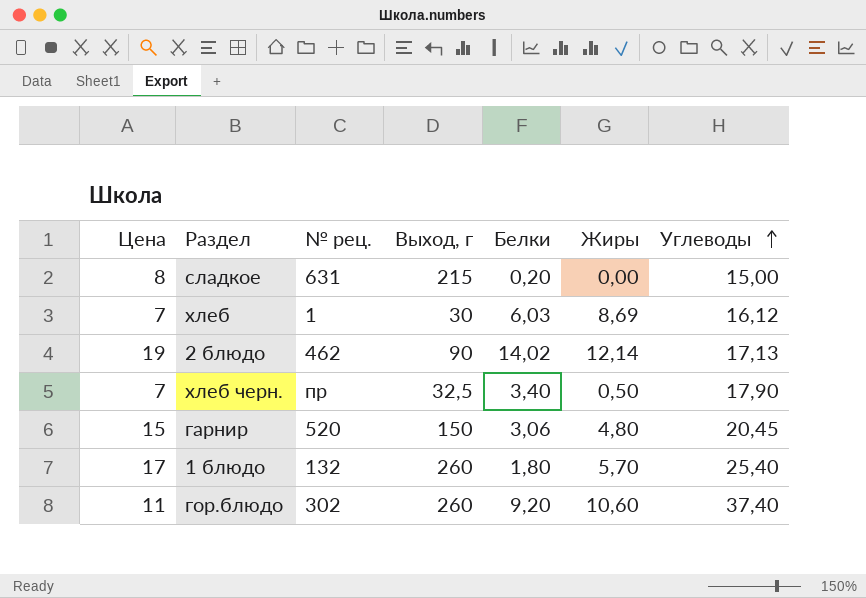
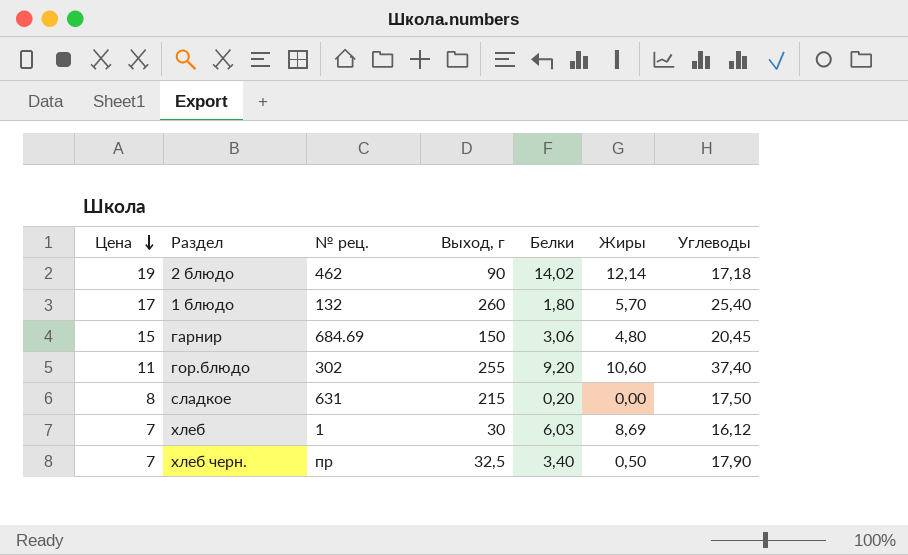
row order: Углеводы ascending -> Цена descending
2 блюдо | Углеводы: 17,13 -> 17,18
гарнир | № рец.: 520 -> 684.69
гор.блюдо | Выход, г: 260 -> 255
сладкое | Углеводы: 15,00 -> 17,50

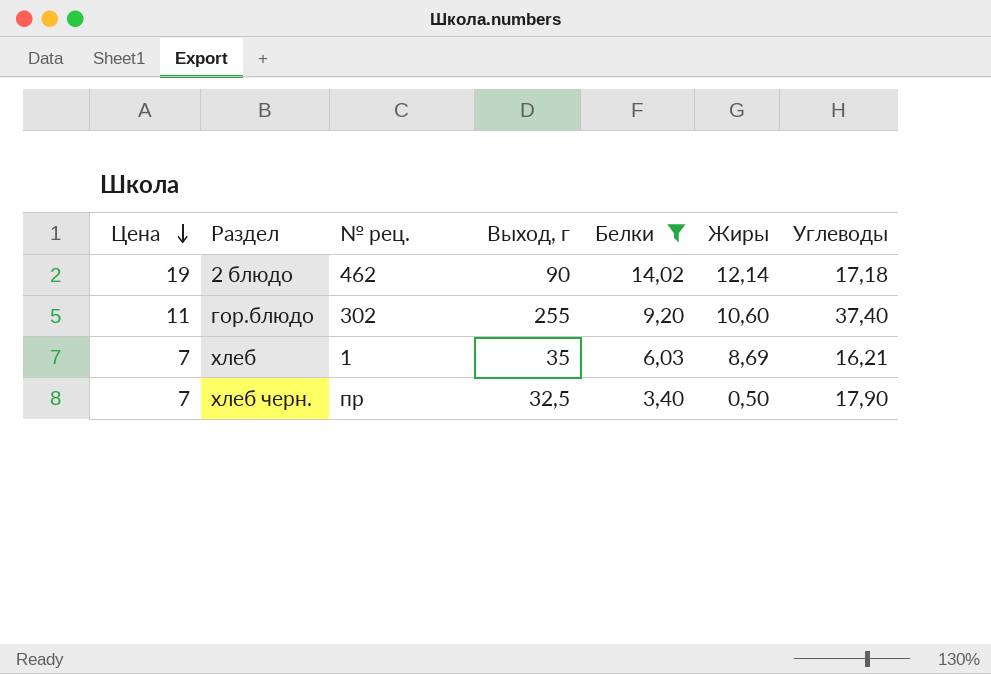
filter: none -> Белки >= 3,40
хлеб | Выход, г: 30 -> 35
хлеб | Углеводы: 16,12 -> 16,21

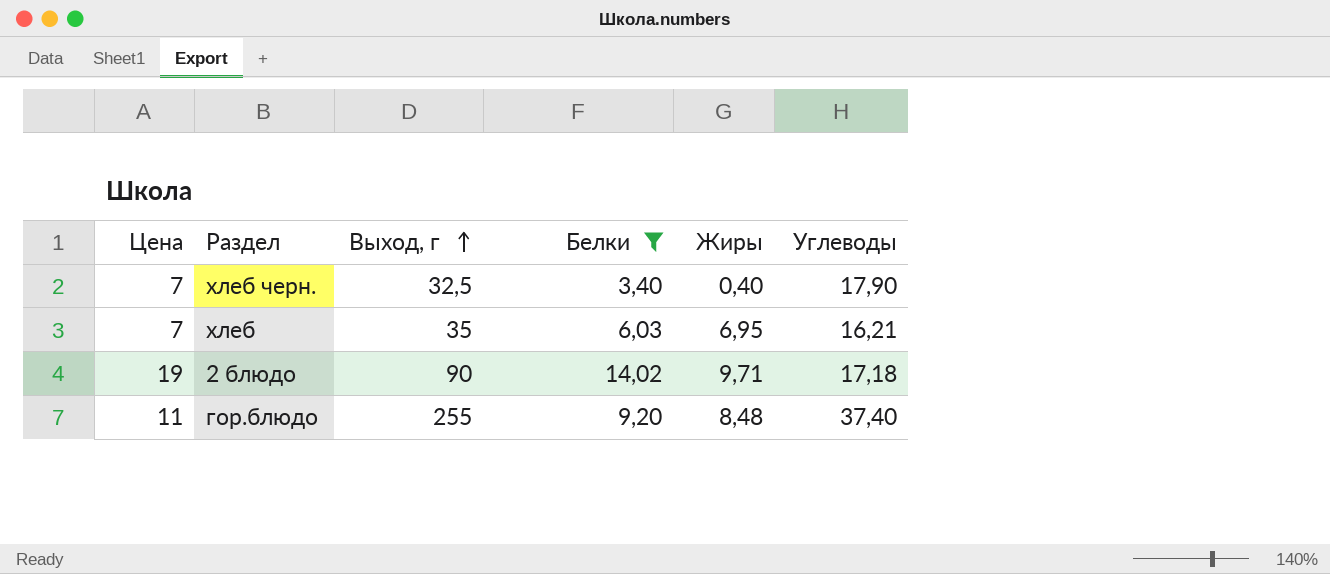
row order: Цена descending -> Выход, г ascending
column № рец. | position: 3 -> none
хлеб черн. | Жиры: 0,50 -> 0,40
хлеб | Жиры: 8,69 -> 6,95
2 блюдо | Жиры: 12,14 -> 9,71
гор.блюдо | Жиры: 10,60 -> 8,48

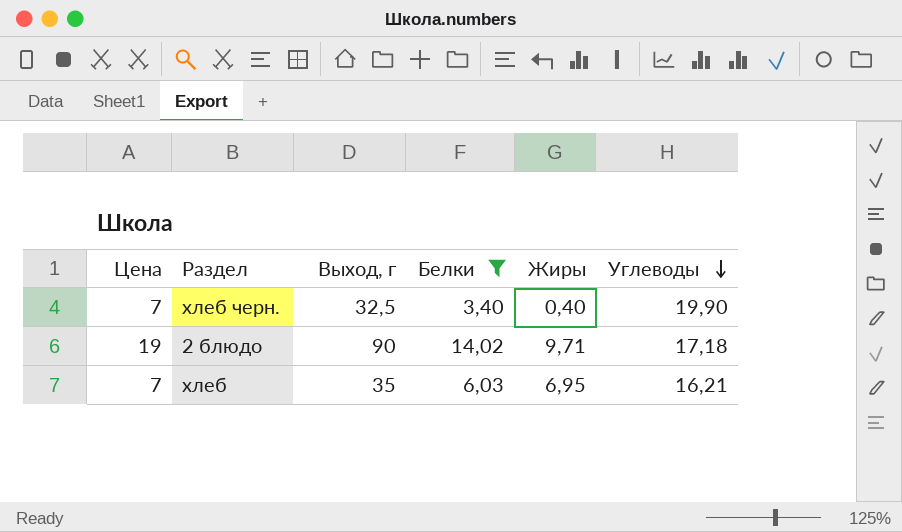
row order: Выход, г ascending -> Углеводы descending
row гор.блюдо: 11 | 255 | 9,20 | 8,48 | 37,40 -> none
хлеб черн. | Углеводы: 17,90 -> 19,90

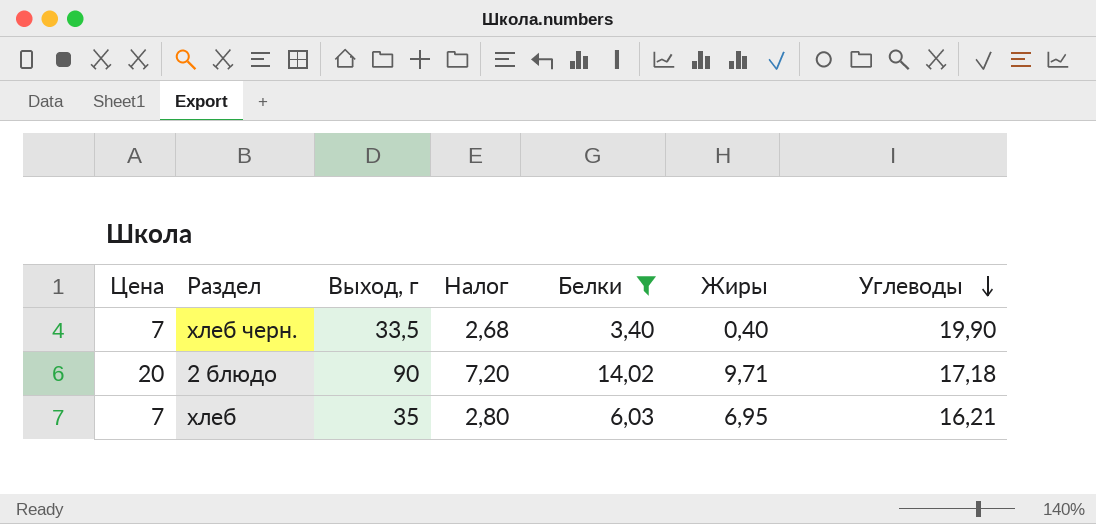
column Налог | formula: none -> [Выход, г] * 0,08
хлеб черн. | Выход, г: 32,5 -> 33,5
2 блюдо | Цена: 19 -> 20

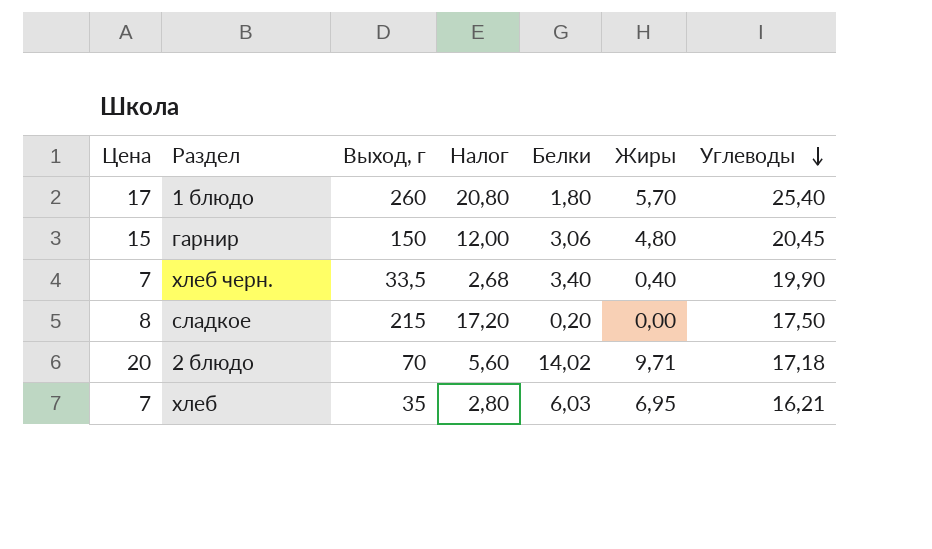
filter: Белки >= 3,40 -> none
2 блюдо | Выход, г: 90 -> 70
2 блюдо | Налог: 7,20 -> 5,60

